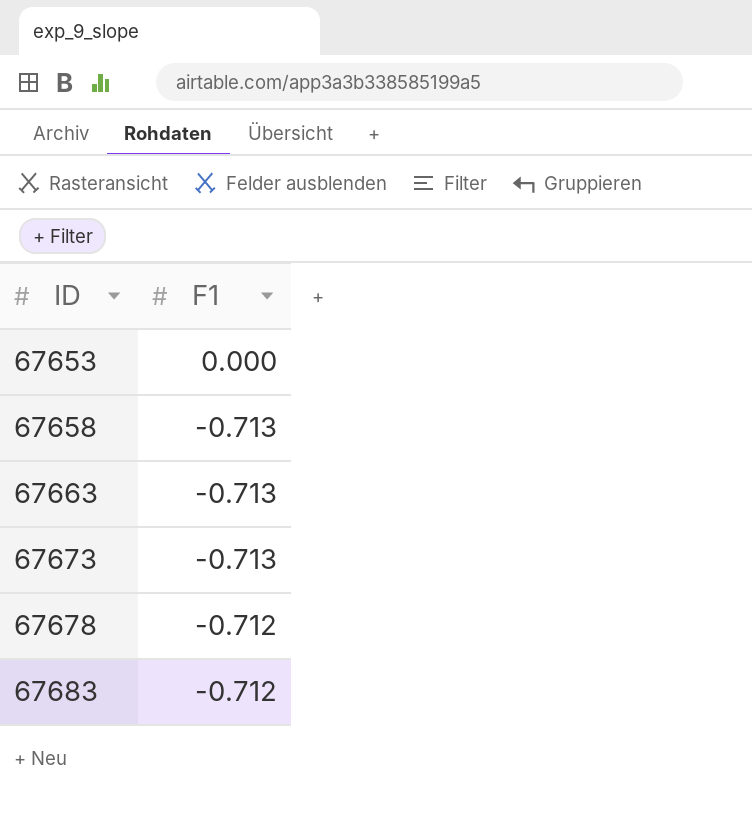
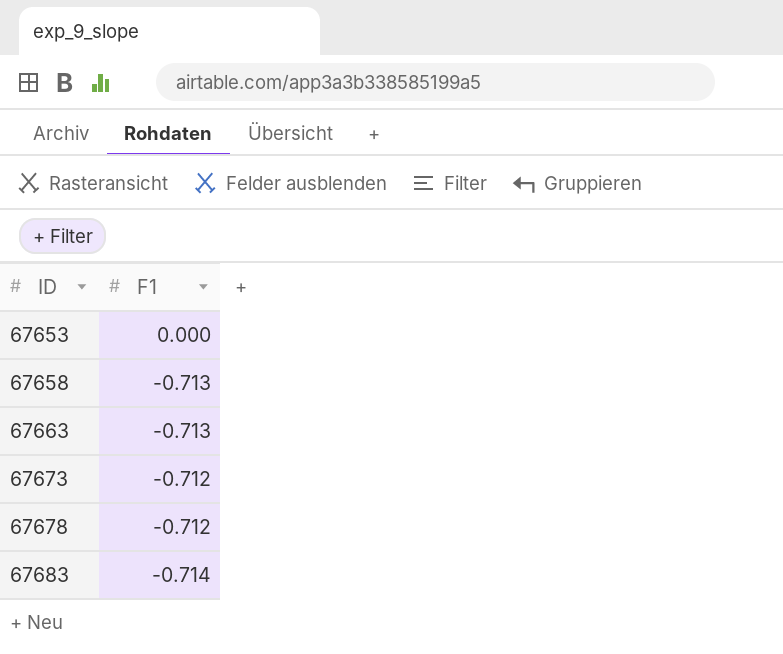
67673 | F1: -0.713 -> -0.712
67683 | F1: -0.712 -> -0.714

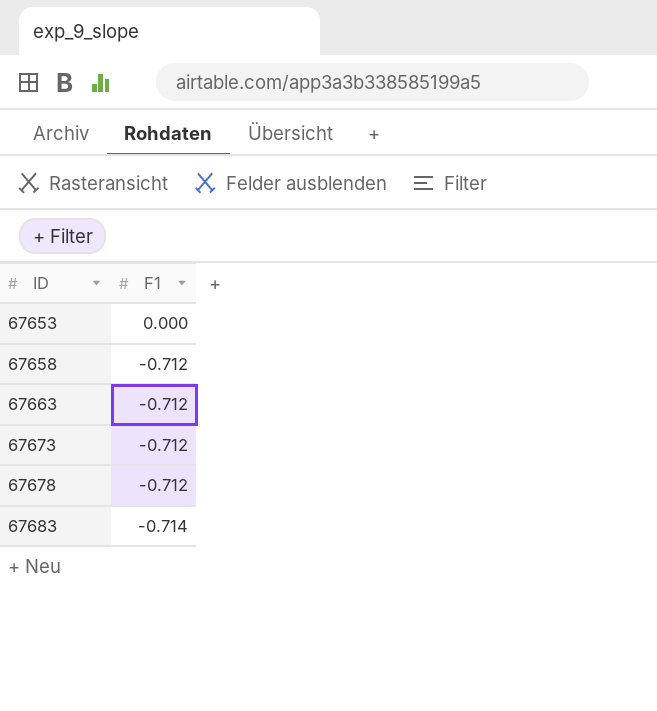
67658 | F1: -0.713 -> -0.712
67663 | F1: -0.713 -> -0.712

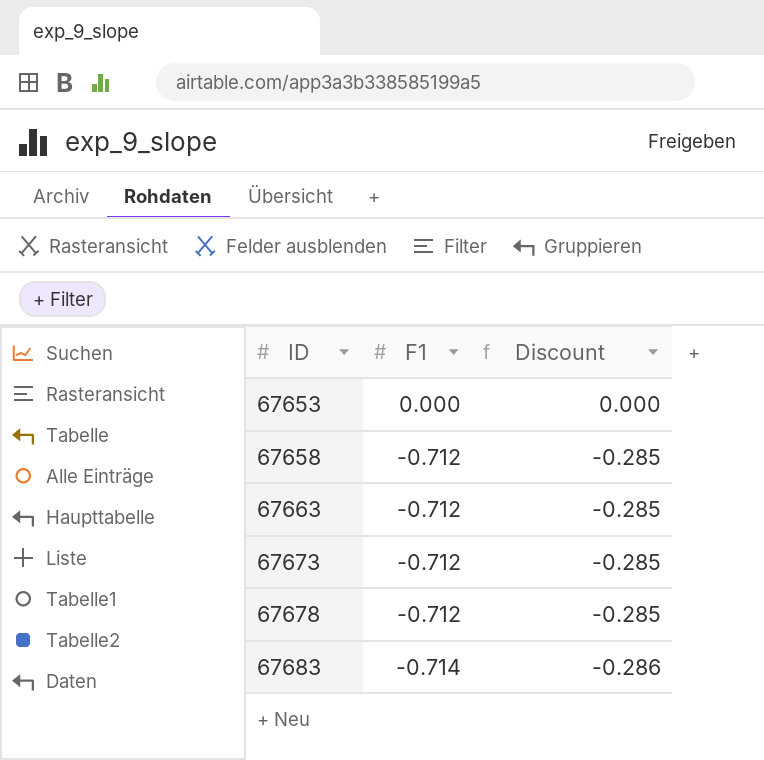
column Discount | formula: none -> [F1] * 0.4

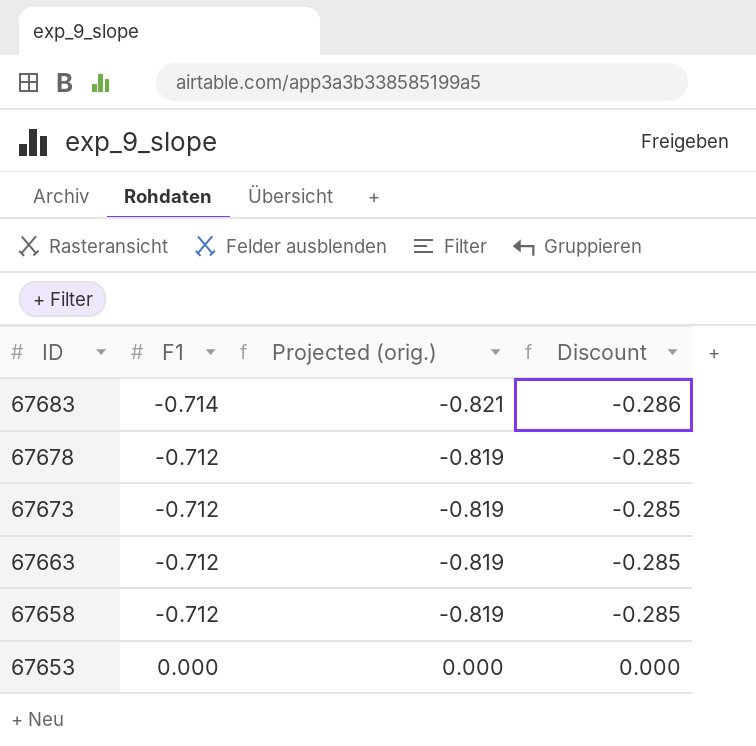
row order: ID ascending -> ID descending
column Projected (orig.) | formula: none -> [F1] * 1.15

